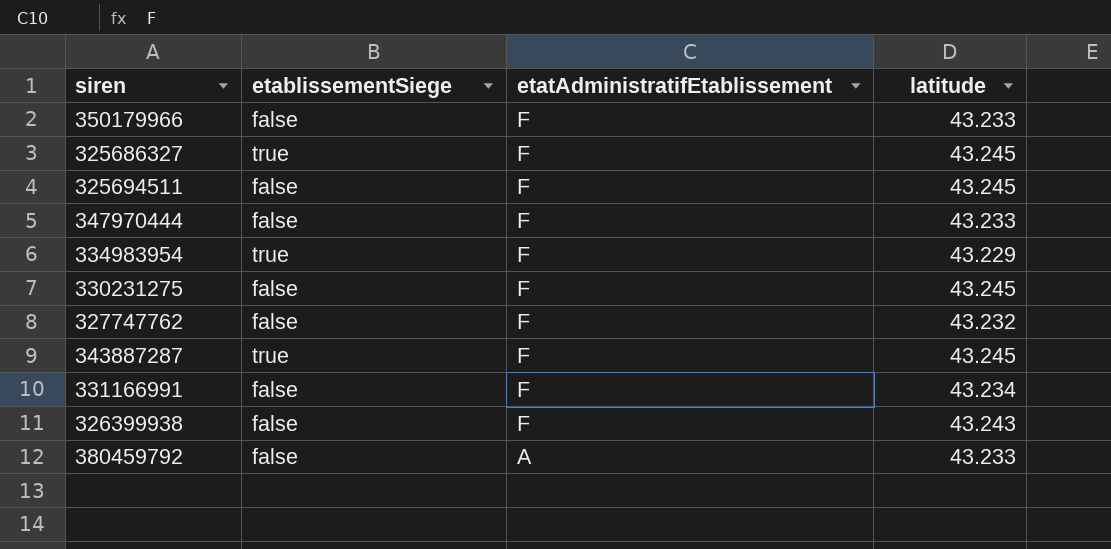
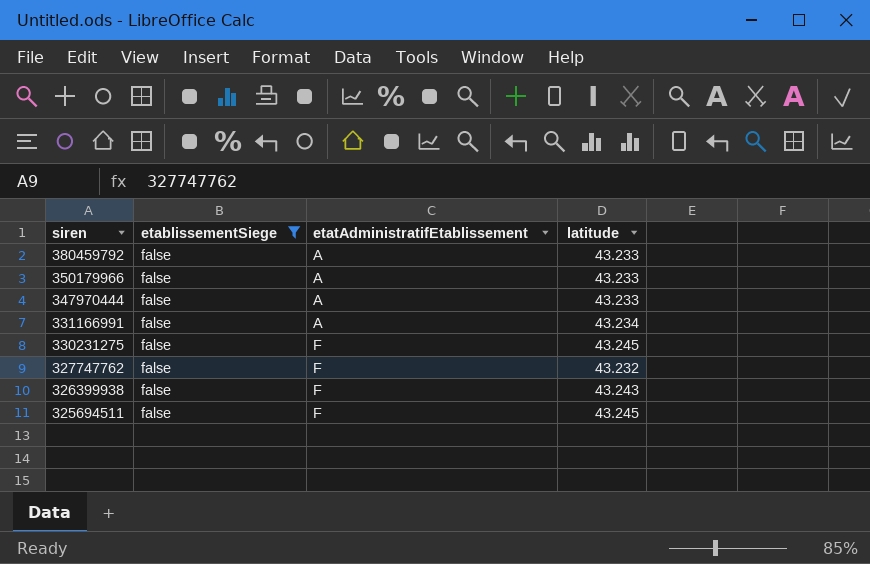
filter: none -> etablissementSiege = false
row order: etatAdministratifEtablissement descending -> siren descending
350179966 | etatAdministratifEtablissement: F -> A
347970444 | etatAdministratifEtablissement: F -> A
331166991 | etatAdministratifEtablissement: F -> A

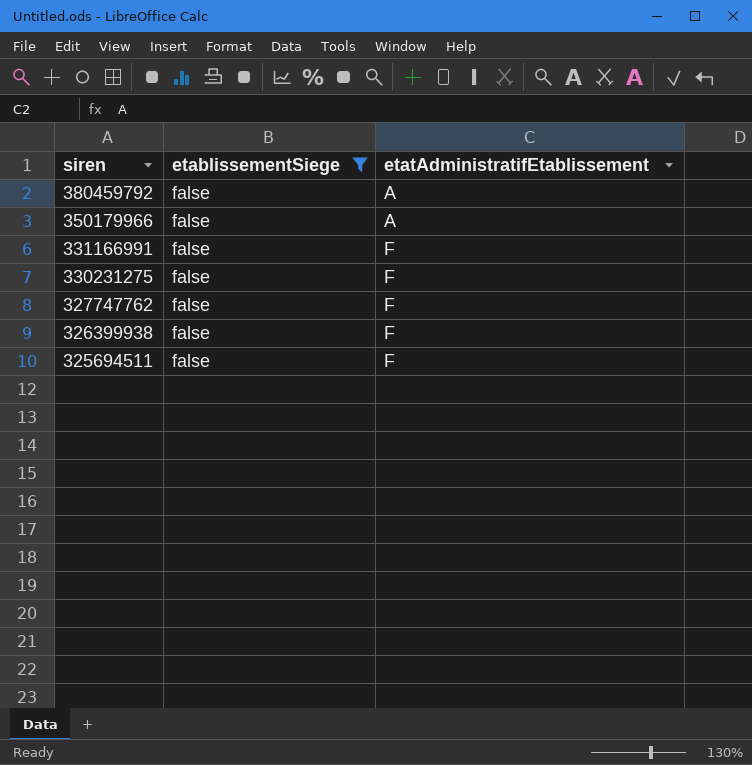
column latitude | position: 4 -> none
row 347970444: false | A | 43.233 -> none
331166991 | etatAdministratifEtablissement: A -> F

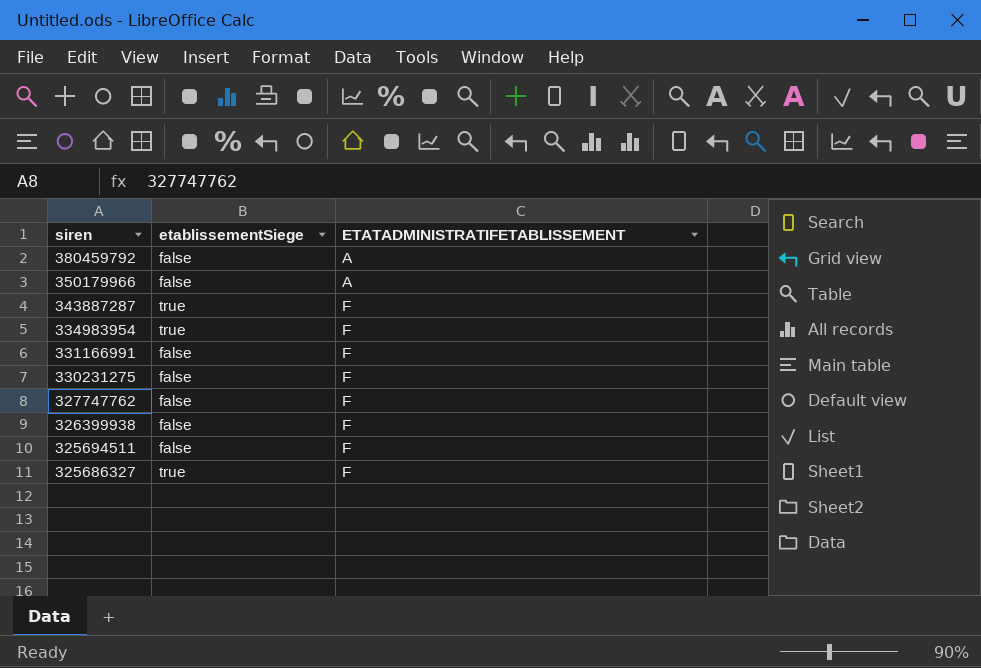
filter: etablissementSiege = false -> none
column name: etatAdministratifEtablissement -> ETATADMINISTRATIFETABLISSEMENT

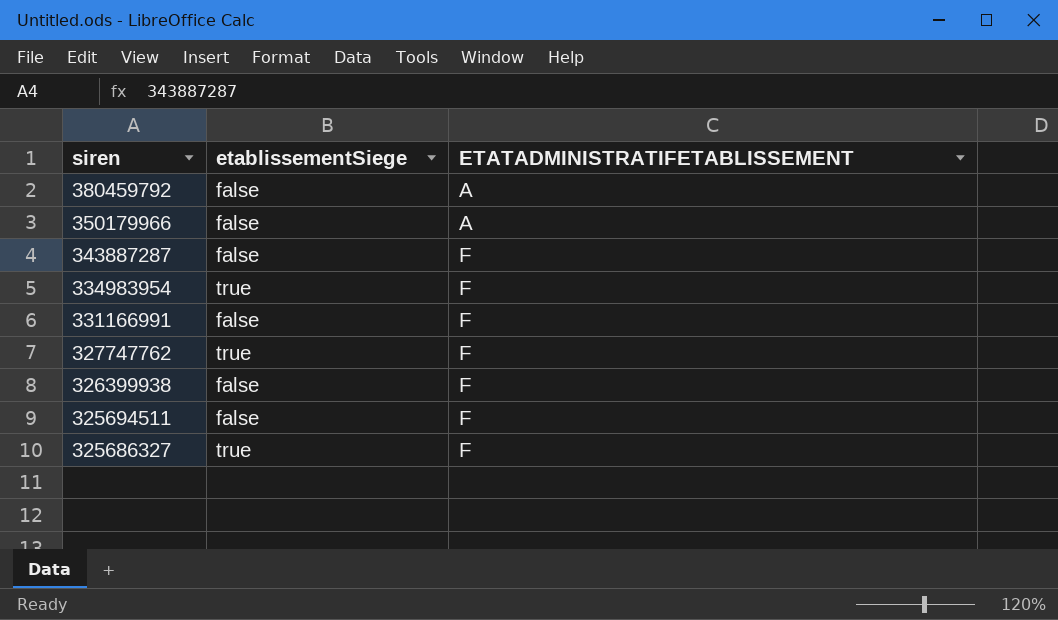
row 330231275: false | F -> none
343887287 | etablissementSiege: true -> false
327747762 | etablissementSiege: false -> true

